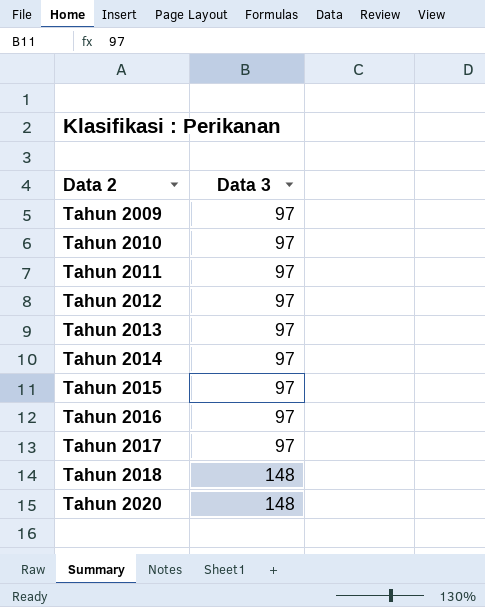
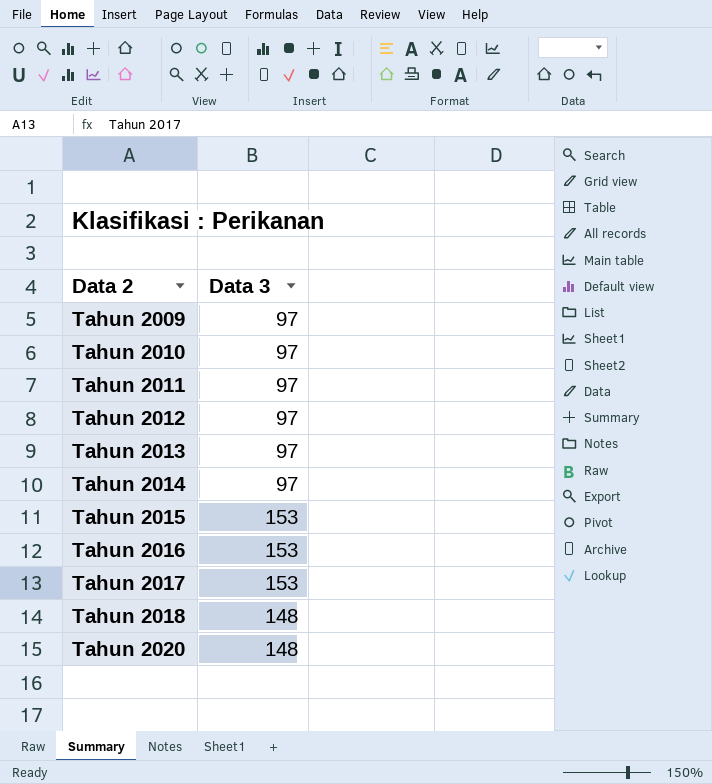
Tahun 2015 | Data 3: 97 -> 153
Tahun 2016 | Data 3: 97 -> 153
Tahun 2017 | Data 3: 97 -> 153

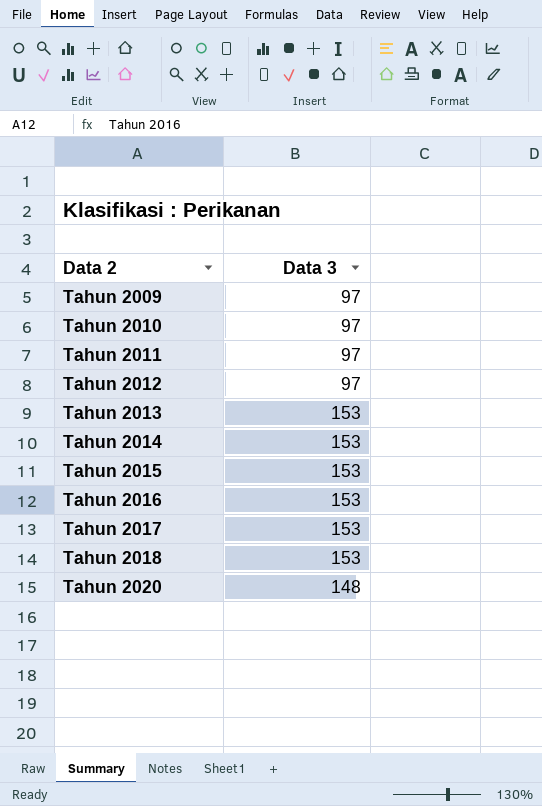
Tahun 2013 | Data 3: 97 -> 153
Tahun 2014 | Data 3: 97 -> 153
Tahun 2018 | Data 3: 148 -> 153

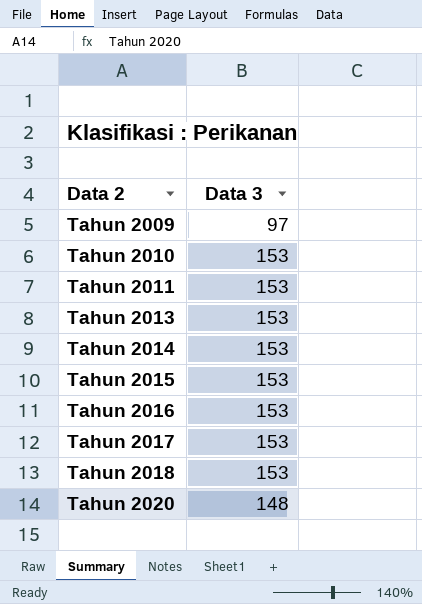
row Tahun 2012: 97 -> none
Tahun 2010 | Data 3: 97 -> 153
Tahun 2011 | Data 3: 97 -> 153

